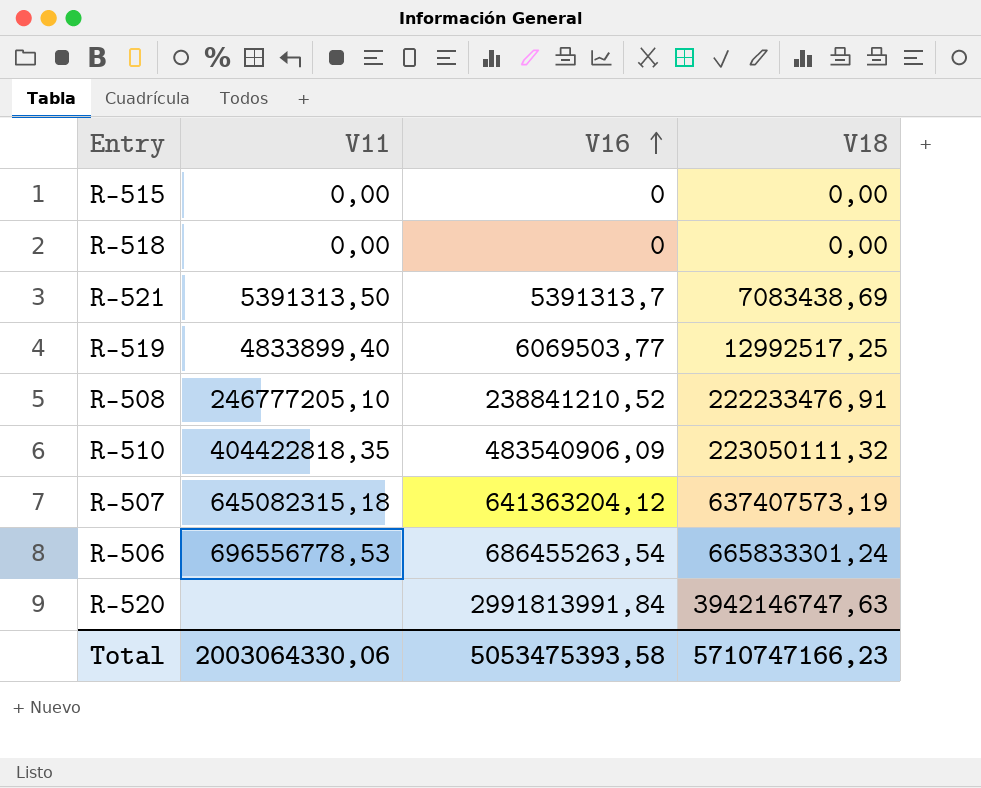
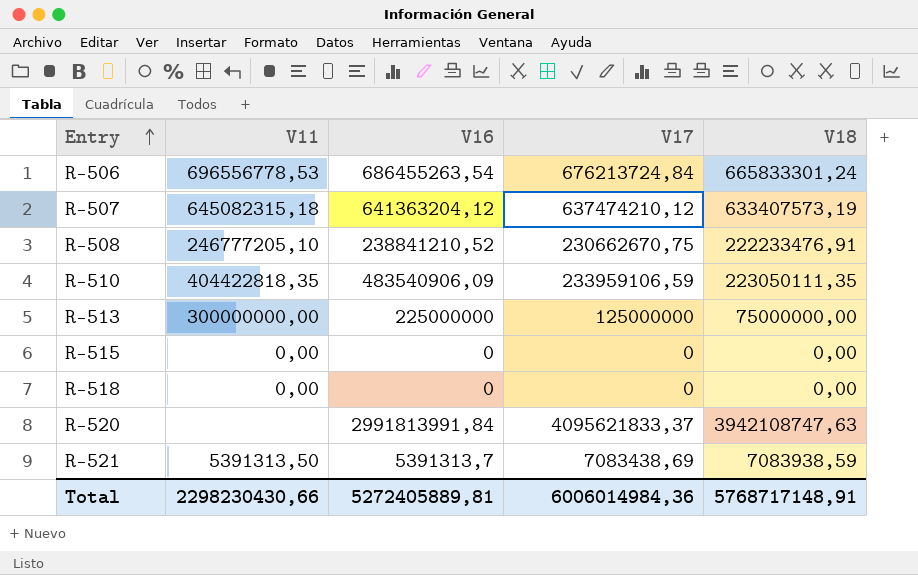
row order: V16 ascending -> Entry ascending
column V17 | position: none -> 4
row R-519: 4833899,40 | 6069503,77 | 12992517,25 -> none
R-507 | V18: 637407573,19 -> 633407573,19
R-510 | V18: 223050111,32 -> 223050111,35
row R-513: none -> 300000000,00 | 225000000 | 125000000 | 75000000,00
R-520 | V18: 3942146747,63 -> 3942108747,63
R-521 | V18: 7083438,69 -> 7083938,59
Total | V11: 2003064330,06 -> 2298230430,66
Total | V16: 5053475393,58 -> 5272405889,81
Total | V18: 5710747166,23 -> 5768717148,91

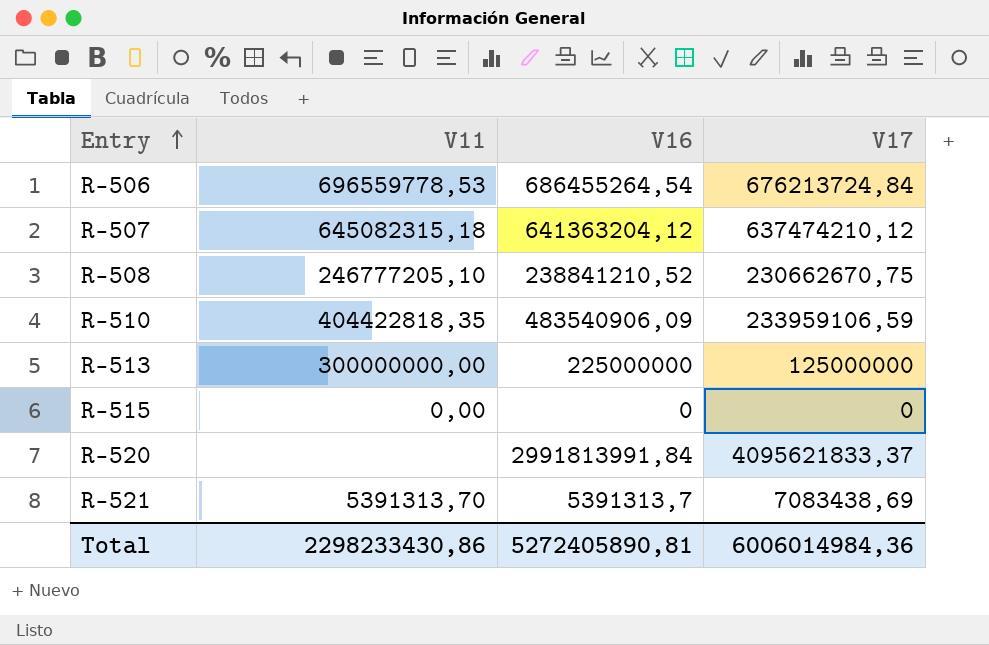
column V18 | position: 5 -> none
row R-518: 0,00 | 0 | 0 | 0,00 -> none
R-506 | V11: 696556778,53 -> 696559778,53
R-506 | V16: 686455263,54 -> 686455264,54
R-521 | V11: 5391313,50 -> 5391313,70
Total | V11: 2298230430,66 -> 2298233430,86
Total | V16: 5272405889,81 -> 5272405890,81

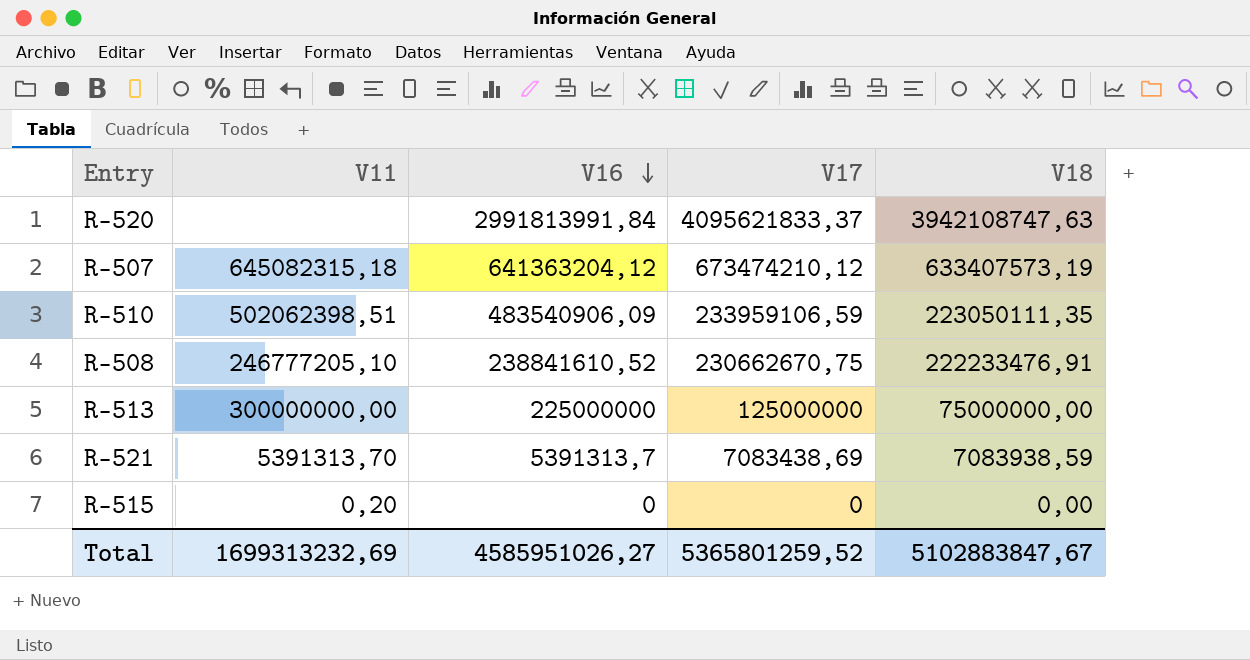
row order: Entry ascending -> V16 descending
column V18 | position: none -> 5
row R-506: 696559778,53 | 686455264,54 | 676213724,84 -> none
R-507 | V17: 637474210,12 -> 673474210,12
R-510 | V11: 404422818,35 -> 502062398,51
R-508 | V16: 238841210,52 -> 238841610,52
R-515 | V11: 0,00 -> 0,20
Total | V11: 2298233430,86 -> 1699313232,69
Total | V16: 5272405890,81 -> 4585951026,27
Total | V17: 6006014984,36 -> 5365801259,52

